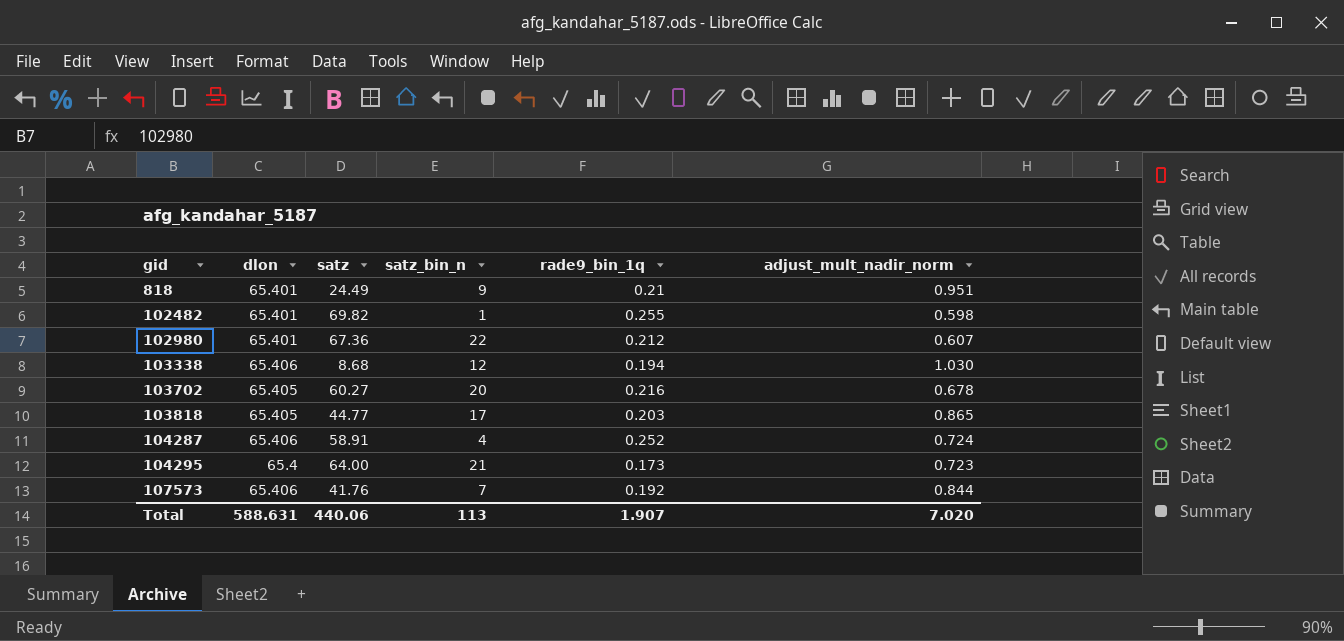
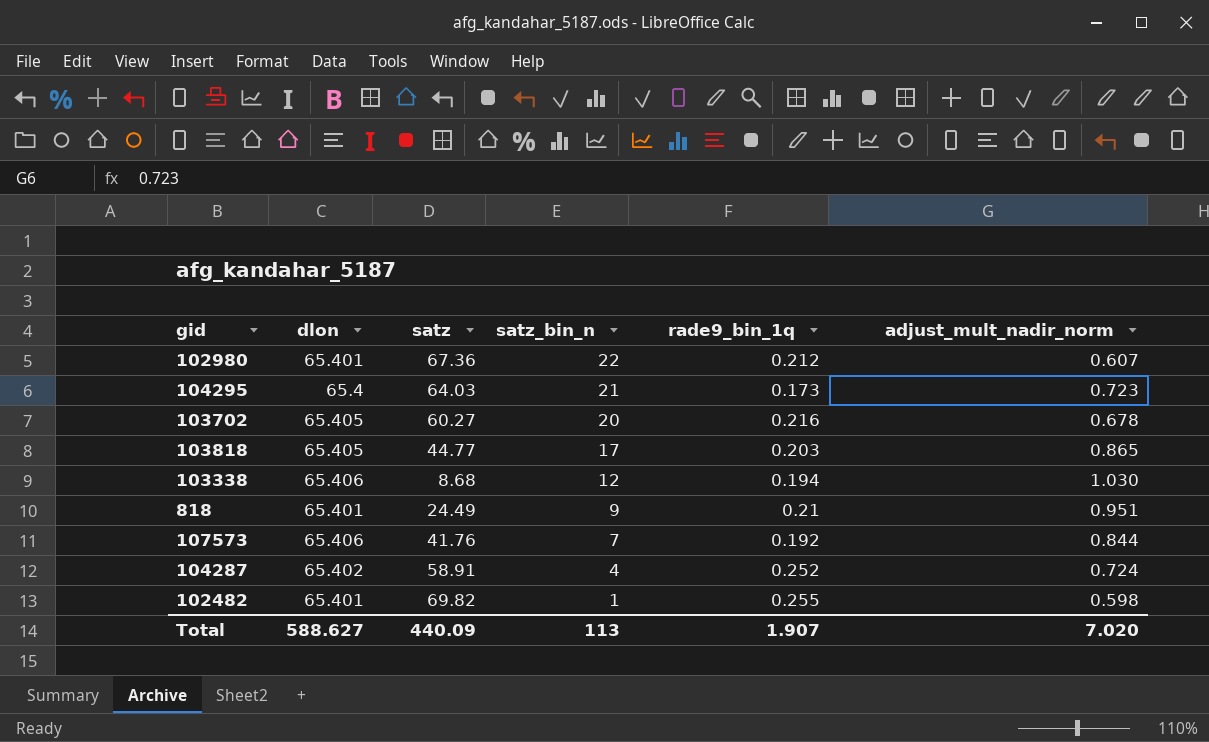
row order: gid ascending -> satz_bin_n descending
104295 | satz: 64.00 -> 64.03
104287 | dlon: 65.406 -> 65.402
Total | dlon: 588.631 -> 588.627
Total | satz: 440.06 -> 440.09

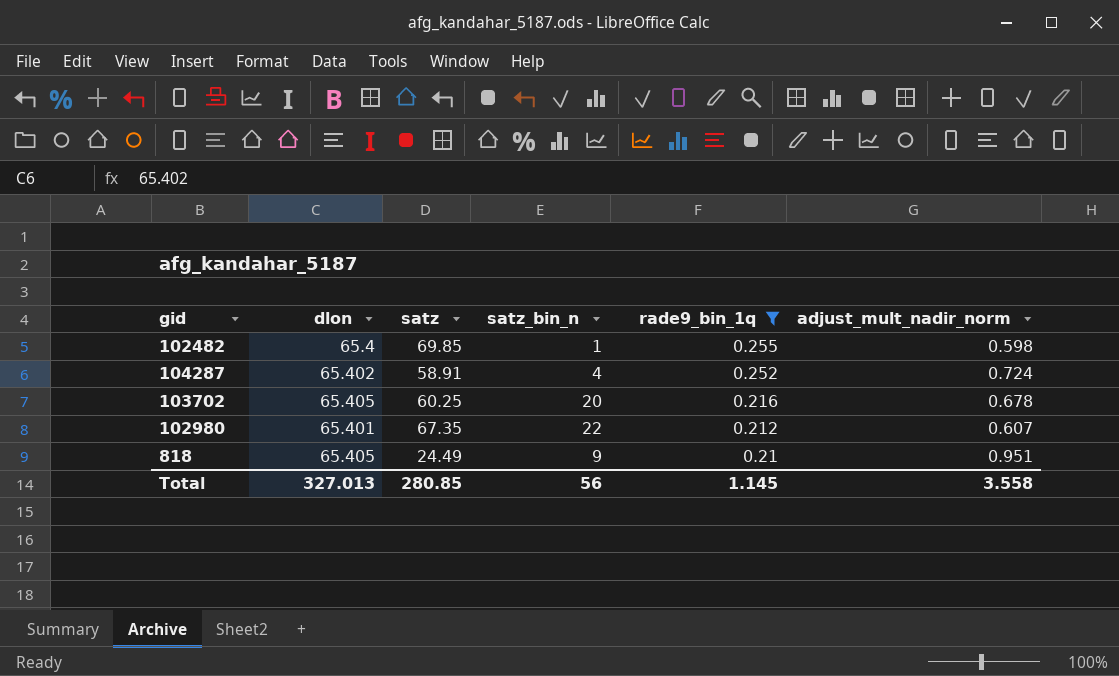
filter: none -> rade9_bin_1q >= 0.21
row order: satz_bin_n descending -> rade9_bin_1q descending
102482 | dlon: 65.401 -> 65.4
102482 | satz: 69.82 -> 69.85
103702 | satz: 60.27 -> 60.25
102980 | satz: 67.36 -> 67.35
818 | dlon: 65.401 -> 65.405
Total | dlon: 588.627 -> 327.013
Total | satz: 440.09 -> 280.85
Total | satz_bin_n: 113 -> 56
Total | rade9_bin_1q: 1.907 -> 1.145
Total | adjust_mult_nadir_norm: 7.020 -> 3.558

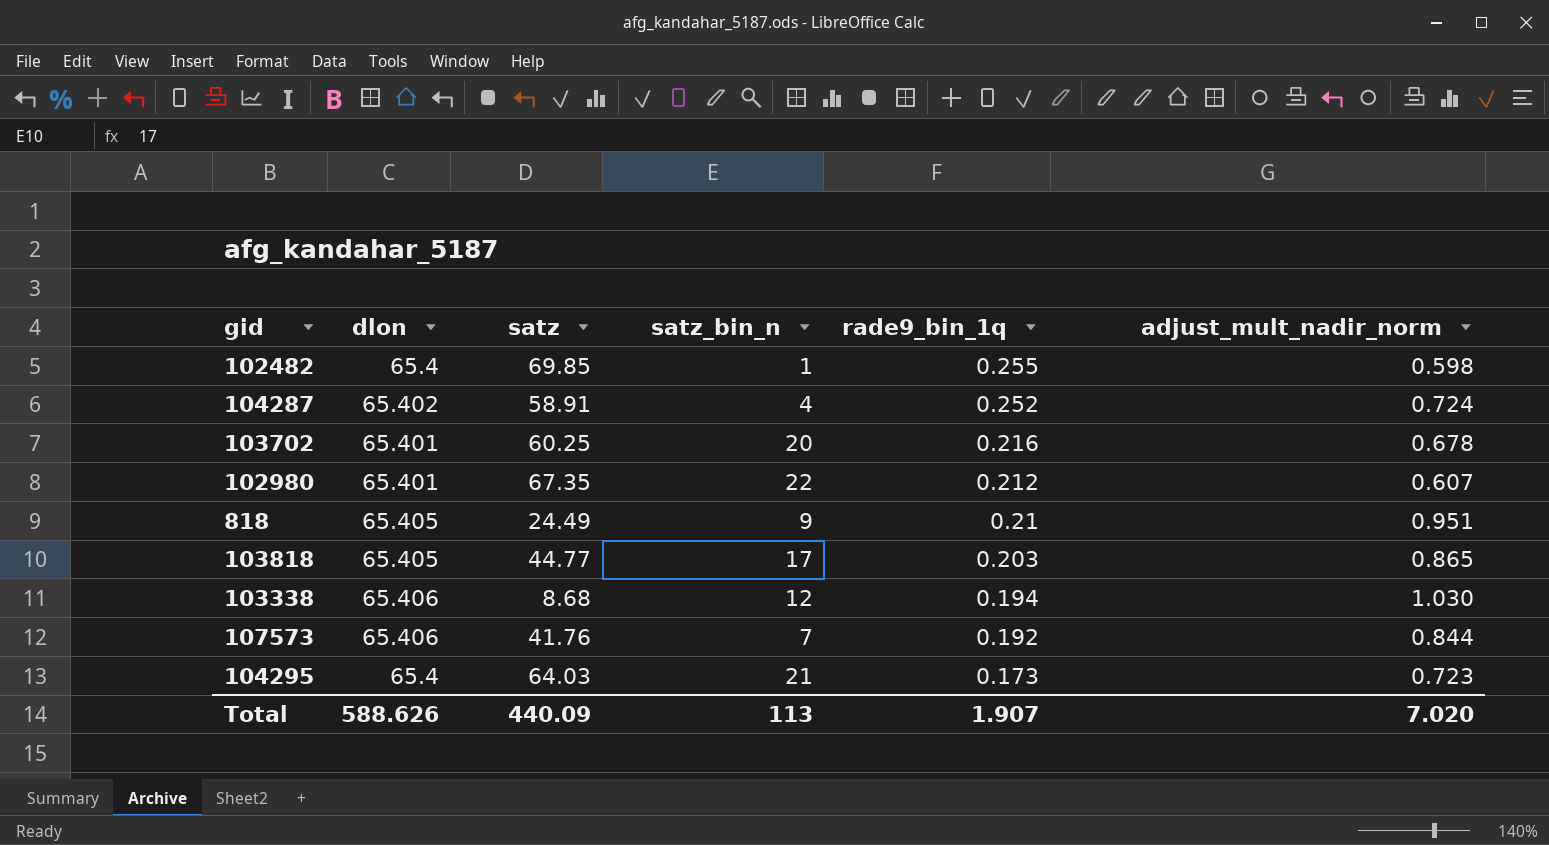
filter: rade9_bin_1q >= 0.21 -> none
103702 | dlon: 65.405 -> 65.401
Total | dlon: 327.013 -> 588.626
Total | satz: 280.85 -> 440.09
Total | satz_bin_n: 56 -> 113
Total | rade9_bin_1q: 1.145 -> 1.907
Total | adjust_mult_nadir_norm: 3.558 -> 7.020

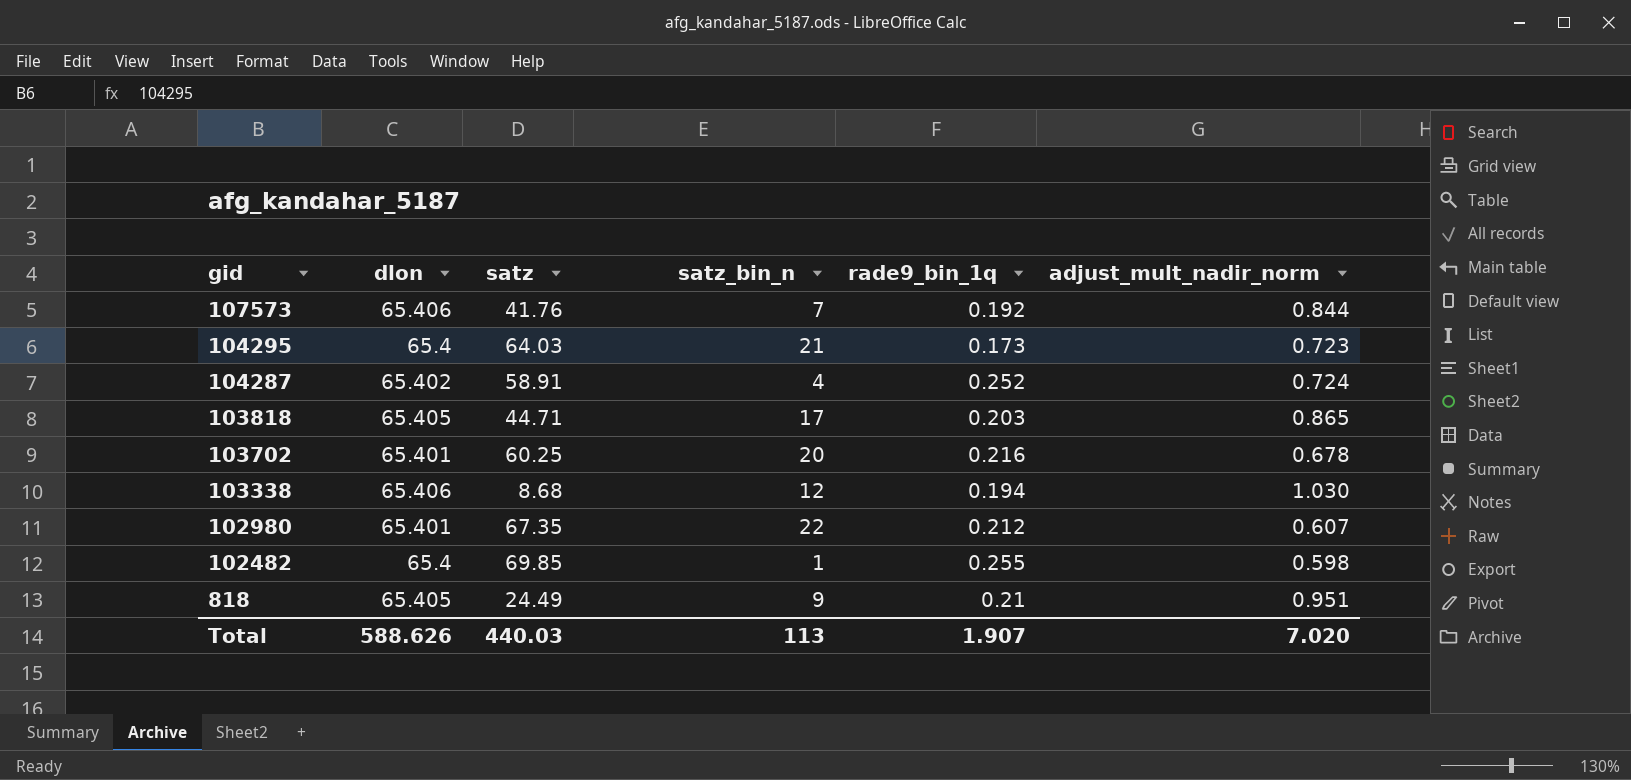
row order: rade9_bin_1q descending -> gid descending
103818 | satz: 44.77 -> 44.71
Total | satz: 440.09 -> 440.03

